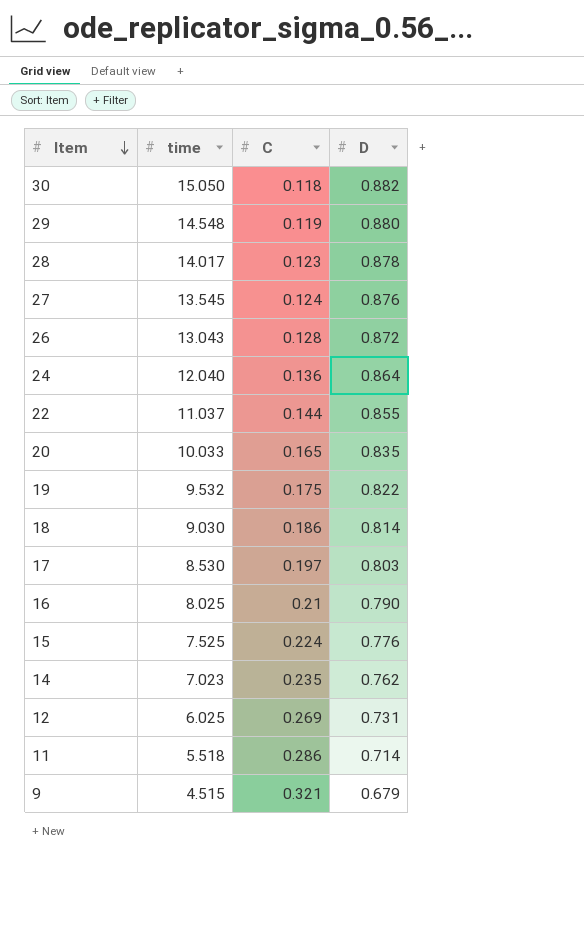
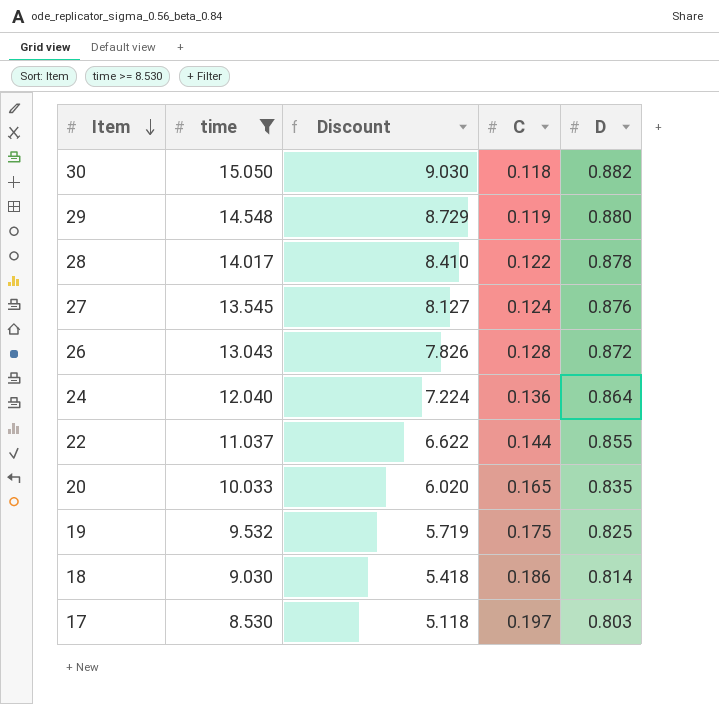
filter: none -> time >= 8.530
column Discount | formula: none -> [time] * 0.6
28 | C: 0.123 -> 0.122
19 | D: 0.822 -> 0.825

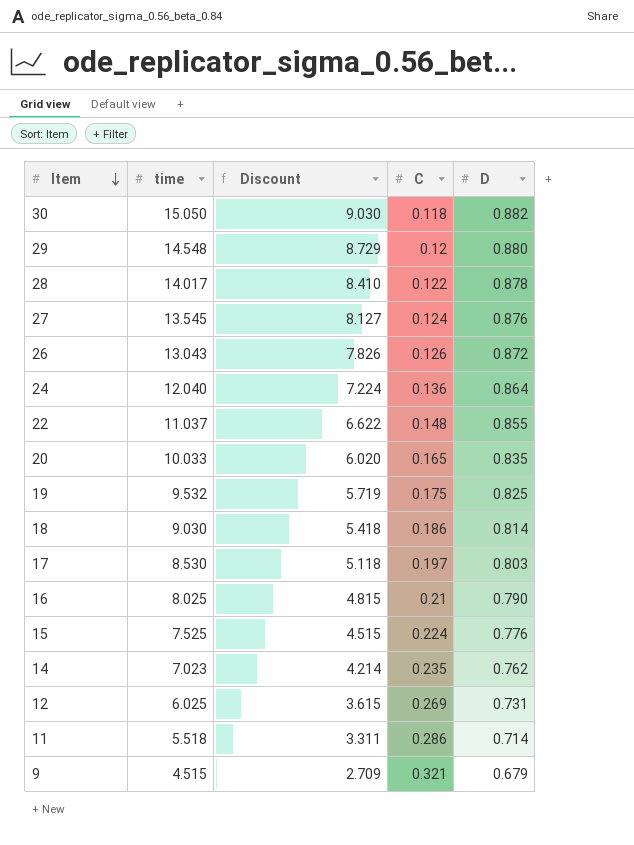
filter: time >= 8.530 -> none
29 | C: 0.119 -> 0.12
26 | C: 0.128 -> 0.126
22 | C: 0.144 -> 0.148

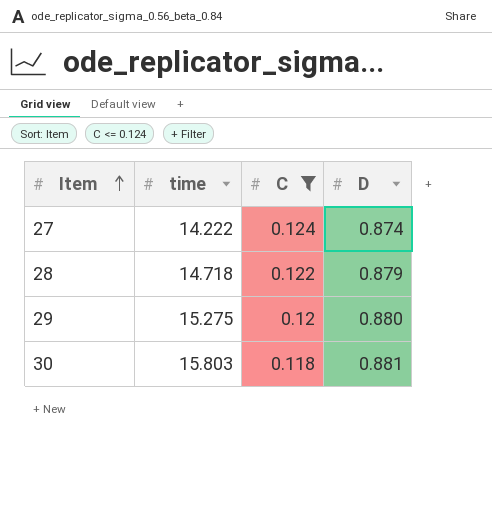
filter: none -> C <= 0.124
row order: Item descending -> Item ascending
column Discount | formula: [time] * 0.6 -> none
27 | time: 13.545 -> 14.222
27 | D: 0.876 -> 0.874
28 | time: 14.017 -> 14.718
28 | D: 0.878 -> 0.879
29 | time: 14.548 -> 15.275
30 | time: 15.050 -> 15.803
30 | D: 0.882 -> 0.881

